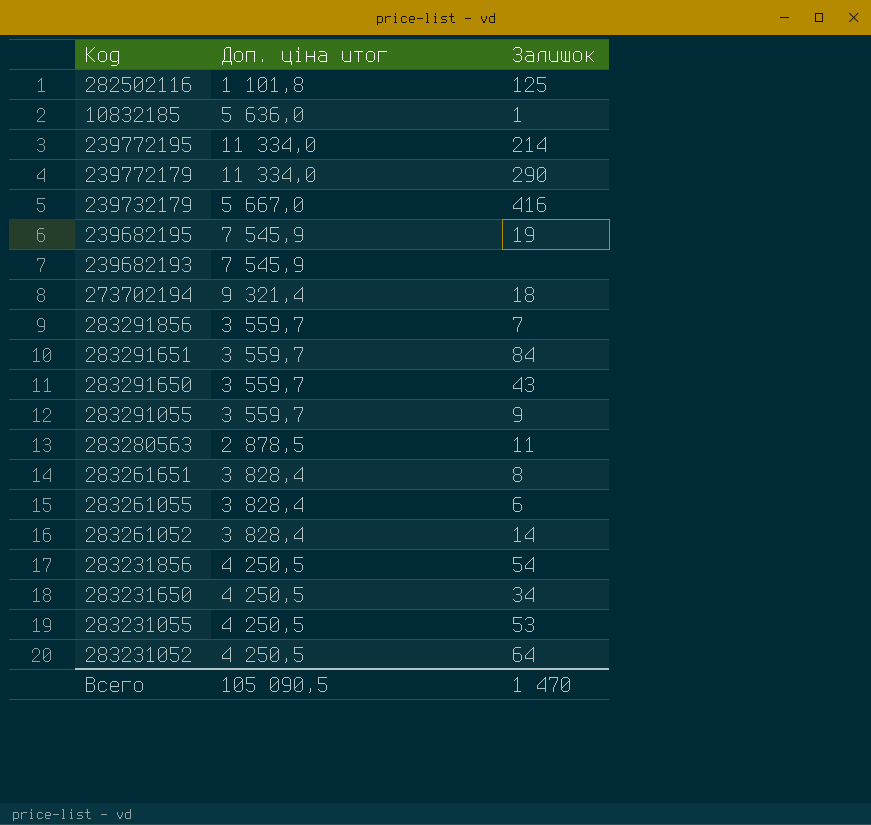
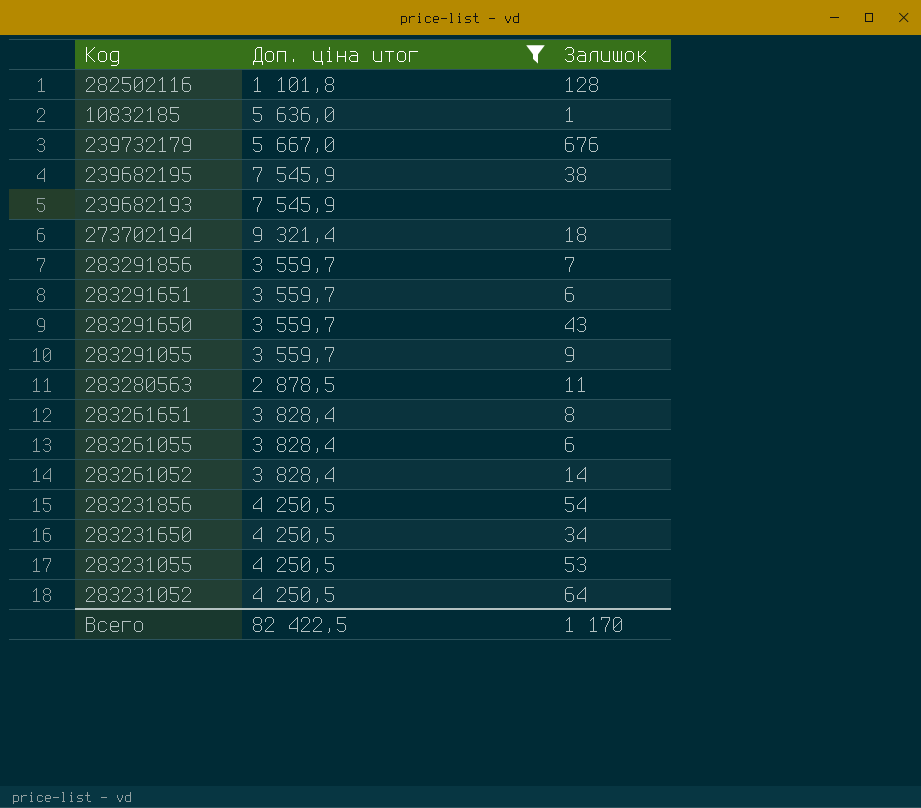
filter: none -> Доп. ціна итог != 11 334,0
282502116 | Залишок: 125 -> 128
239732179 | Залишок: 416 -> 676
239682195 | Залишок: 19 -> 38
283291651 | Залишок: 84 -> 6
Всего | Доп. ціна итог: 105 090,5 -> 82 422,5
Всего | Залишок: 1 470 -> 1 170

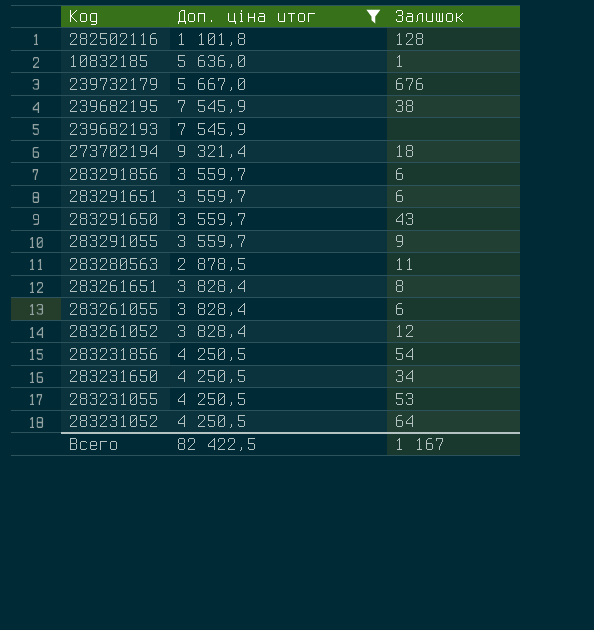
283291856 | Залишок: 7 -> 6
283261052 | Залишок: 14 -> 12
Всего | Залишок: 1 170 -> 1 167

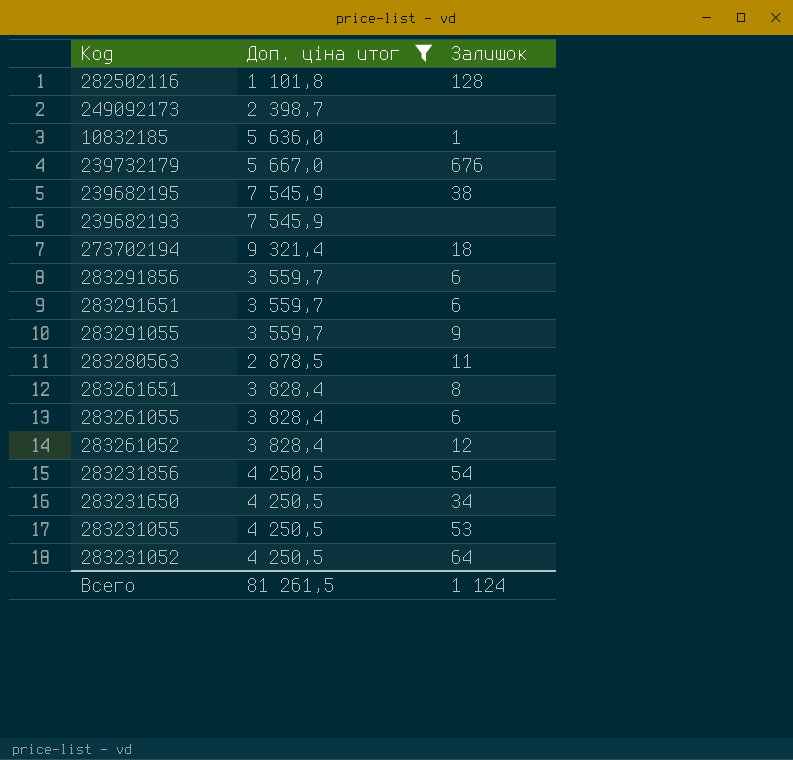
row 283291650: 3 559,7 | 43 -> none
row 249092173: none -> 2 398,7 | none
Всего | Доп. ціна итог: 82 422,5 -> 81 261,5
Всего | Залишок: 1 167 -> 1 124

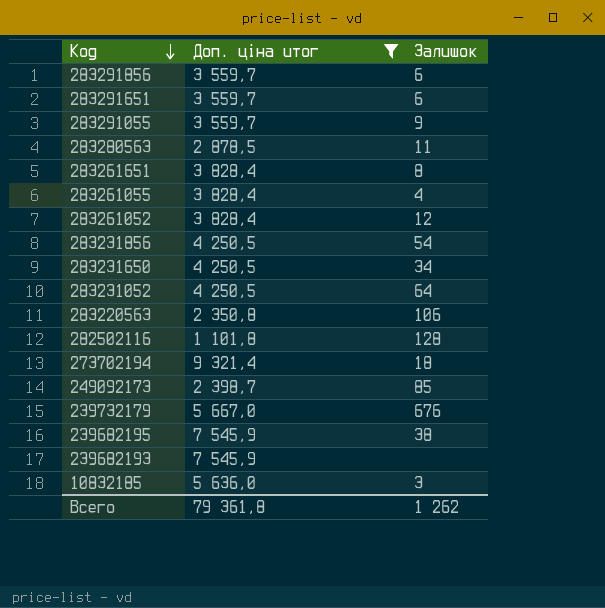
row order: none -> Код descending
row 283231055: 4 250,5 | 53 -> none
283261055 | Залишок: 6 -> 4
row 283220563: none -> 2 350,8 | 106
249092173 | Залишок: none -> 85
10832185 | Залишок: 1 -> 3
Всего | Доп. ціна итог: 81 261,5 -> 79 361,8
Всего | Залишок: 1 124 -> 1 262

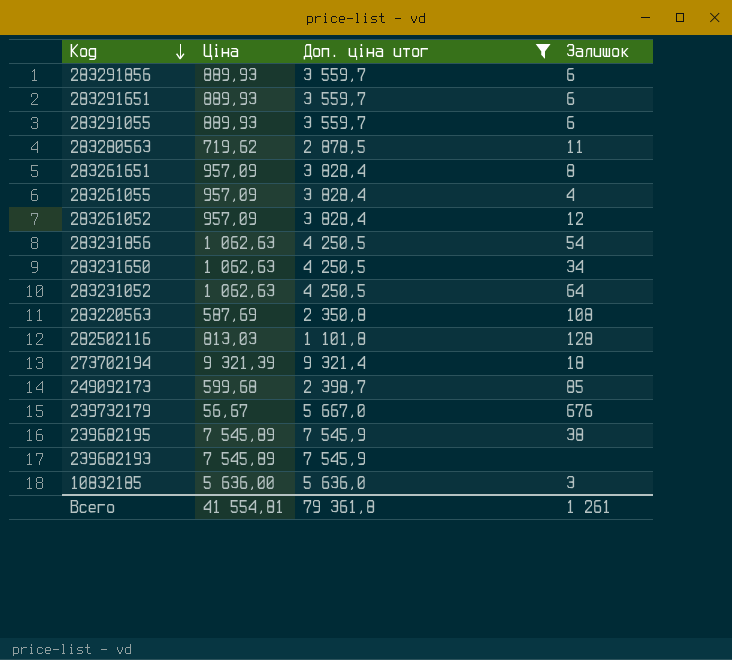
column Ціна | position: none -> 2
283291055 | Залишок: 9 -> 6
283220563 | Залишок: 106 -> 108
Всего | Залишок: 1 262 -> 1 261

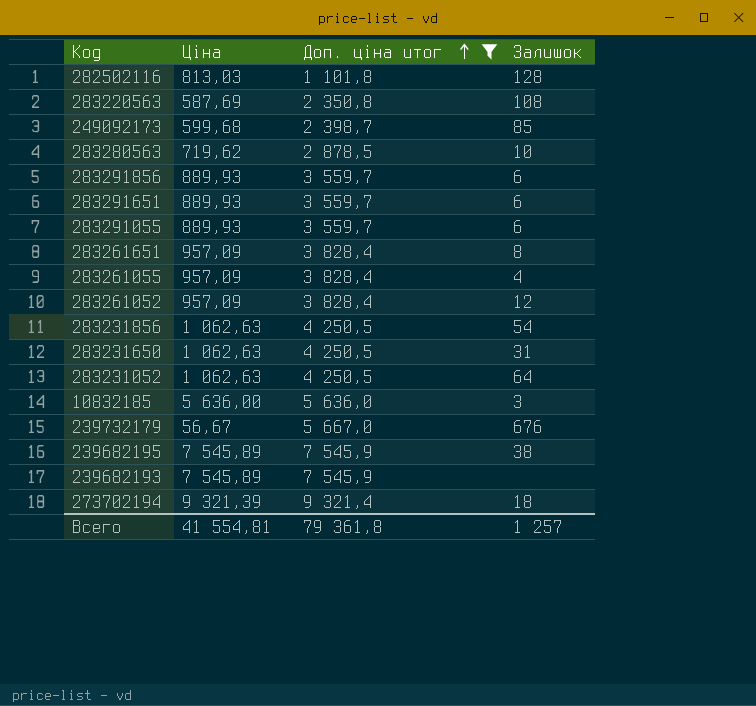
row order: Код descending -> Доп. ціна итог ascending
283280563 | Залишок: 11 -> 10
283231650 | Залишок: 34 -> 31
Всего | Залишок: 1 261 -> 1 257

